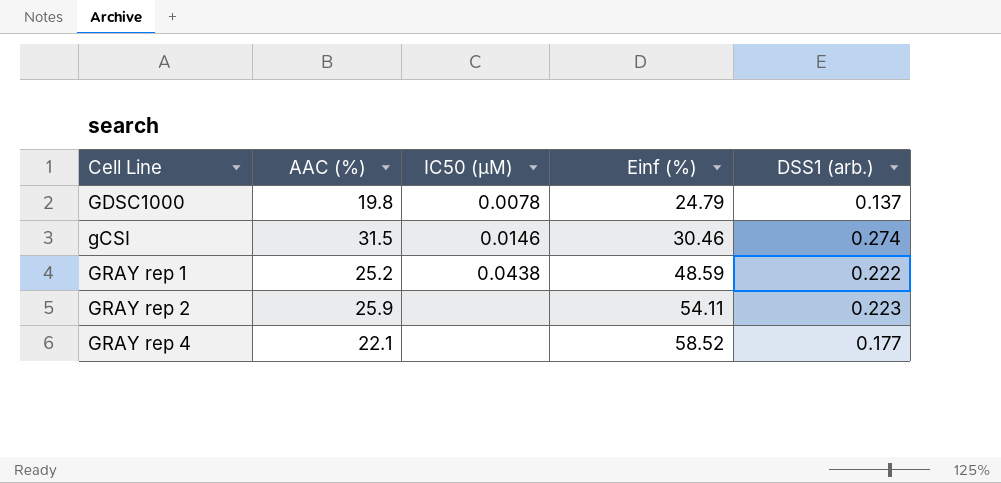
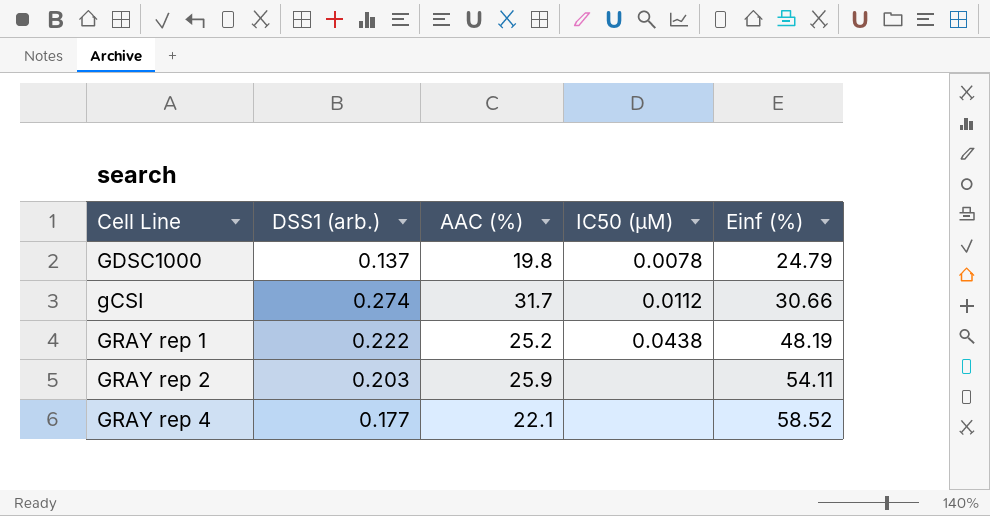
column DSS1 (arb.) | position: 5 -> 2
gCSI | AAC (%): 31.5 -> 31.7
gCSI | IC50 (µM): 0.0146 -> 0.0112
gCSI | Einf (%): 30.46 -> 30.66
GRAY rep 1 | Einf (%): 48.59 -> 48.19
GRAY rep 2 | DSS1 (arb.): 0.223 -> 0.203

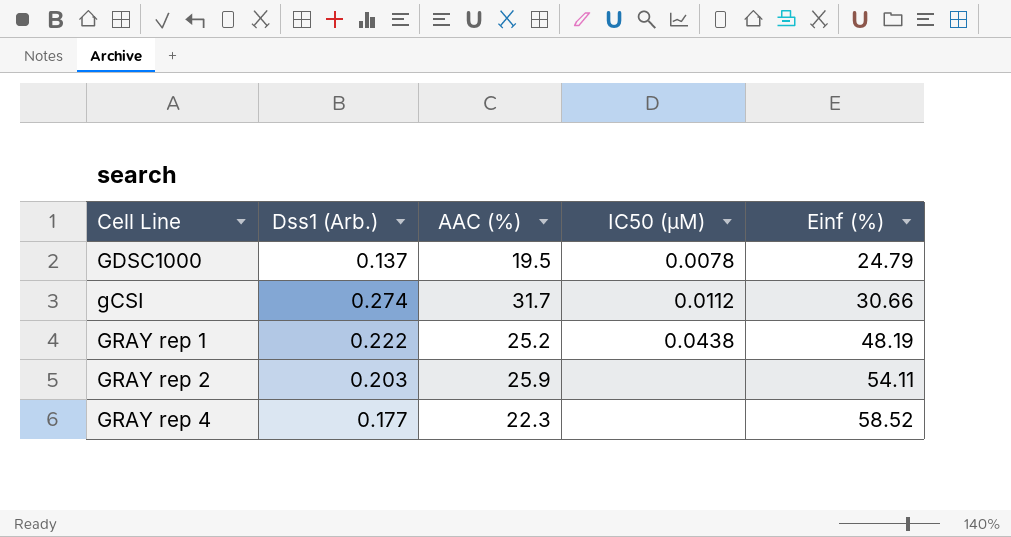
column name: DSS1 (arb.) -> Dss1 (Arb.)
GDSC1000 | AAC (%): 19.8 -> 19.5
GRAY rep 4 | AAC (%): 22.1 -> 22.3

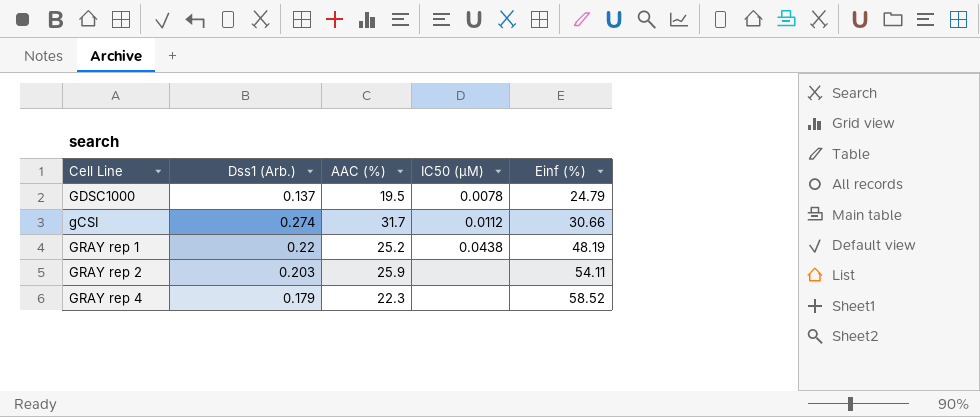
GRAY rep 1 | Dss1 (Arb.): 0.222 -> 0.22
GRAY rep 4 | Dss1 (Arb.): 0.177 -> 0.179

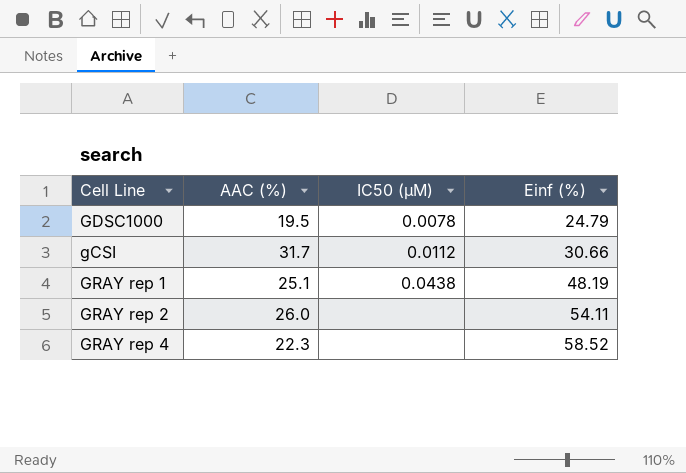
column Dss1 (Arb.) | position: 2 -> none
GRAY rep 1 | AAC (%): 25.2 -> 25.1
GRAY rep 2 | AAC (%): 25.9 -> 26.0

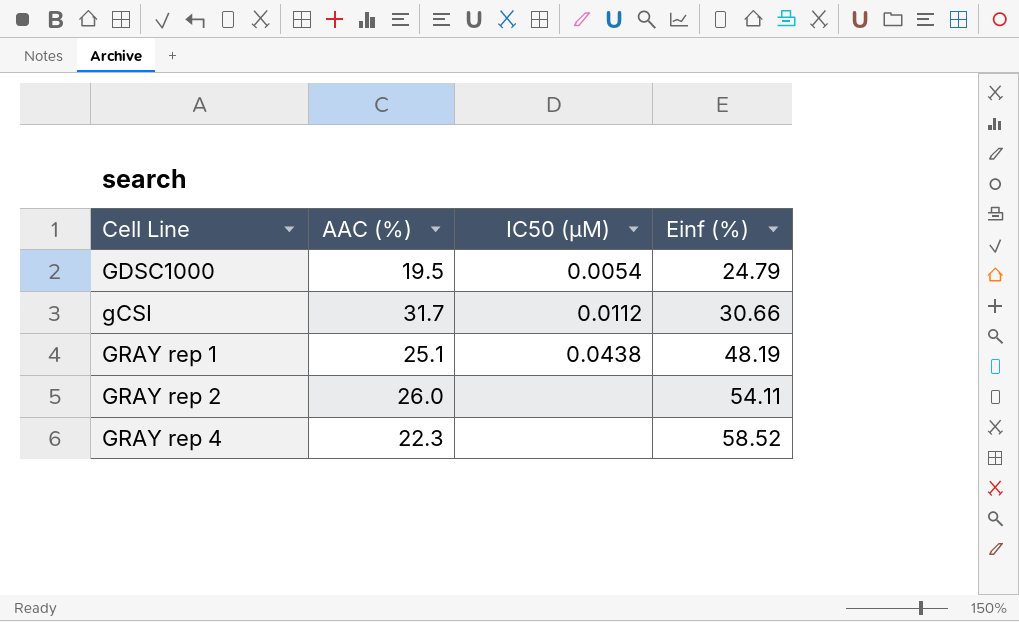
GDSC1000 | IC50 (µM): 0.0078 -> 0.0054

